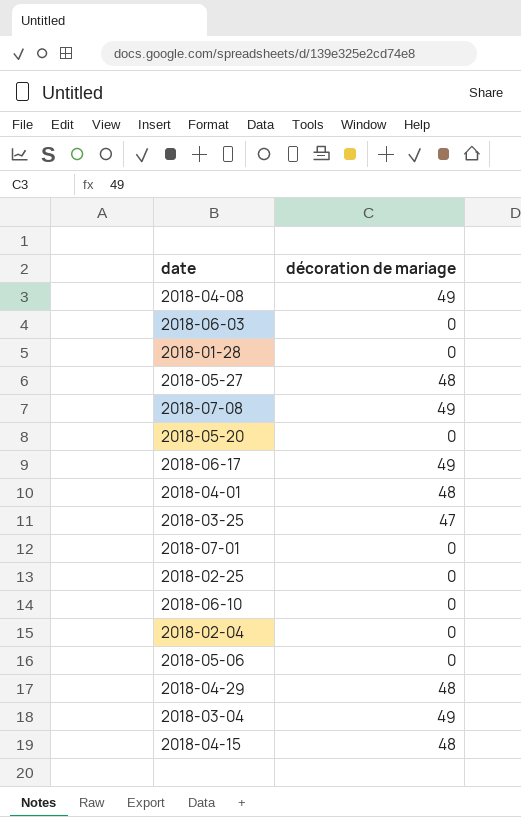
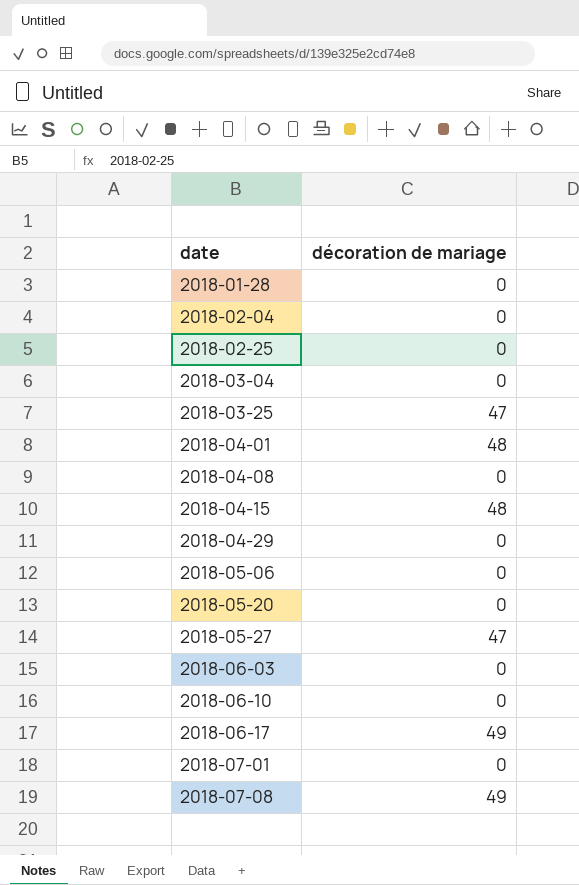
row order: none -> date ascending
2018-03-04 | décoration de mariage: 49 -> 0
2018-04-08 | décoration de mariage: 49 -> 0
2018-04-29 | décoration de mariage: 48 -> 0
2018-05-27 | décoration de mariage: 48 -> 47

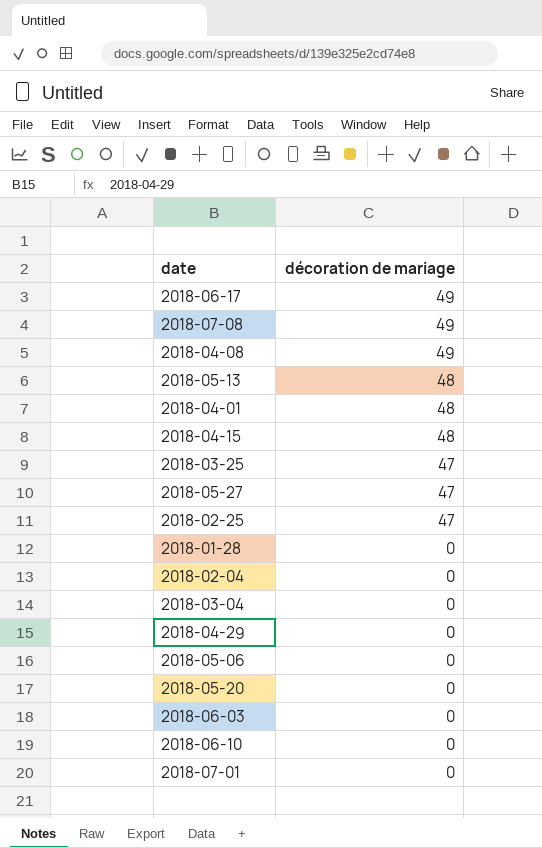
row order: date ascending -> décoration de mariage descending
2018-04-08 | décoration de mariage: 0 -> 49
row 2018-05-13: none -> 48
2018-02-25 | décoration de mariage: 0 -> 47

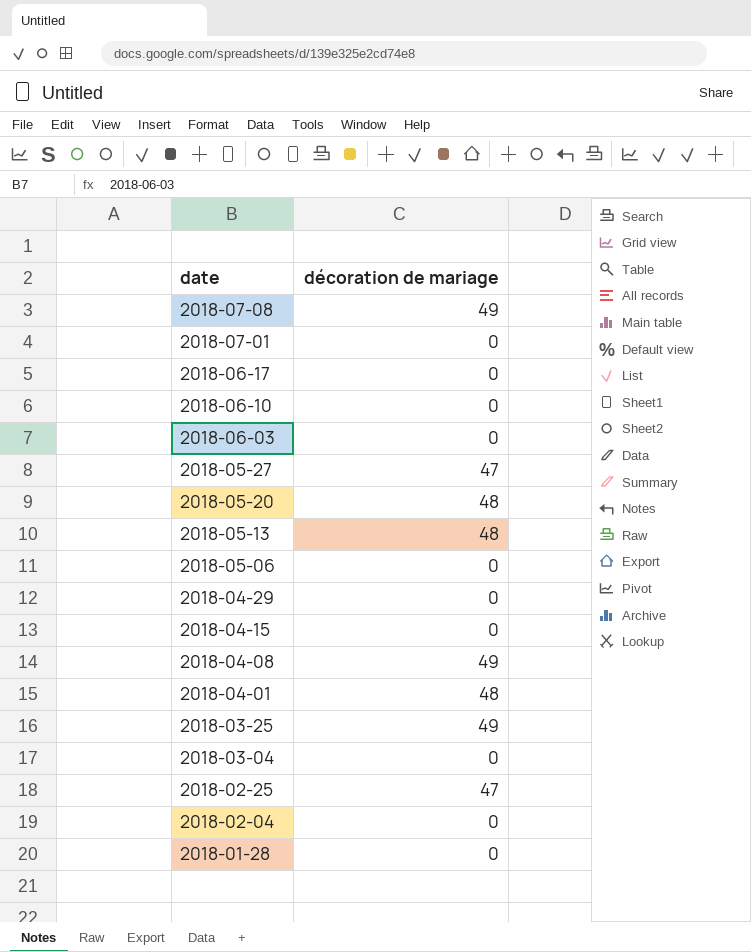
row order: décoration de mariage descending -> date descending
2018-06-17 | décoration de mariage: 49 -> 0
2018-05-20 | décoration de mariage: 0 -> 48
2018-04-15 | décoration de mariage: 48 -> 0
2018-03-25 | décoration de mariage: 47 -> 49

